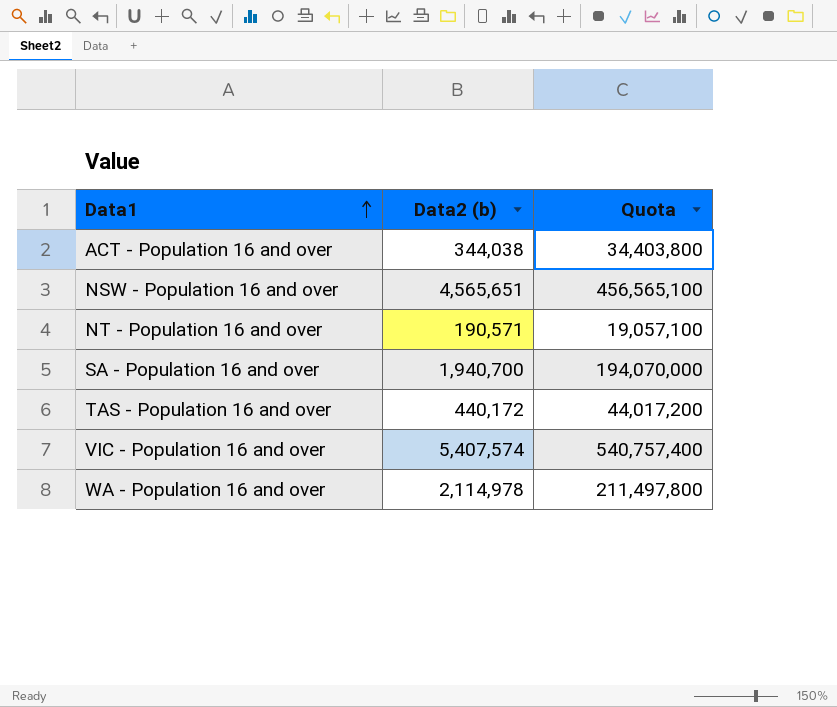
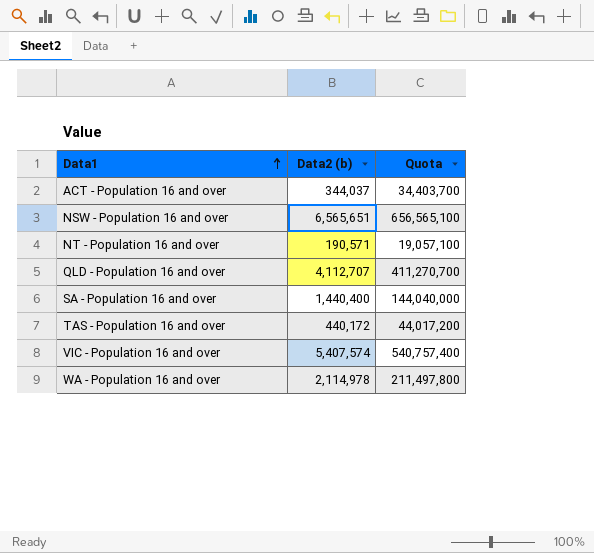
ACT - Population 16 and over | Data2 (b): 344,038 -> 344,037
ACT - Population 16 and over | Quota: 34,403,800 -> 34,403,700
NSW - Population 16 and over | Data2 (b): 4,565,651 -> 6,565,651
NSW - Population 16 and over | Quota: 456,565,100 -> 656,565,100
row QLD - Population 16 and over: none -> 4,112,707 | 411,270,700
SA - Population 16 and over | Data2 (b): 1,940,700 -> 1,440,400
SA - Population 16 and over | Quota: 194,070,000 -> 144,040,000

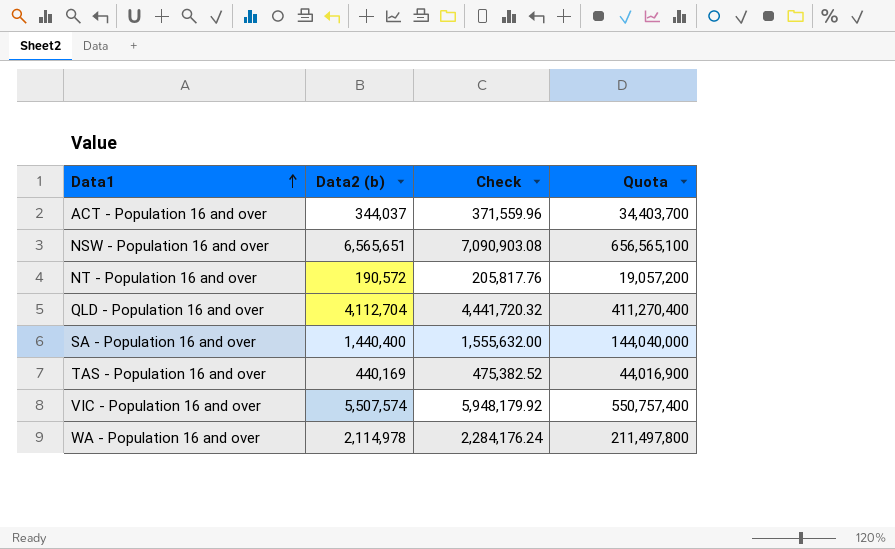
column Check | formula: none -> [Data2 (b)] * 1.08
NT - Population 16 and over | Data2 (b): 190,571 -> 190,572
NT - Population 16 and over | Quota: 19,057,100 -> 19,057,200
QLD - Population 16 and over | Data2 (b): 4,112,707 -> 4,112,704
QLD - Population 16 and over | Quota: 411,270,700 -> 411,270,400
TAS - Population 16 and over | Data2 (b): 440,172 -> 440,169
TAS - Population 16 and over | Quota: 44,017,200 -> 44,016,900
VIC - Population 16 and over | Data2 (b): 5,407,574 -> 5,507,574
VIC - Population 16 and over | Quota: 540,757,400 -> 550,757,400

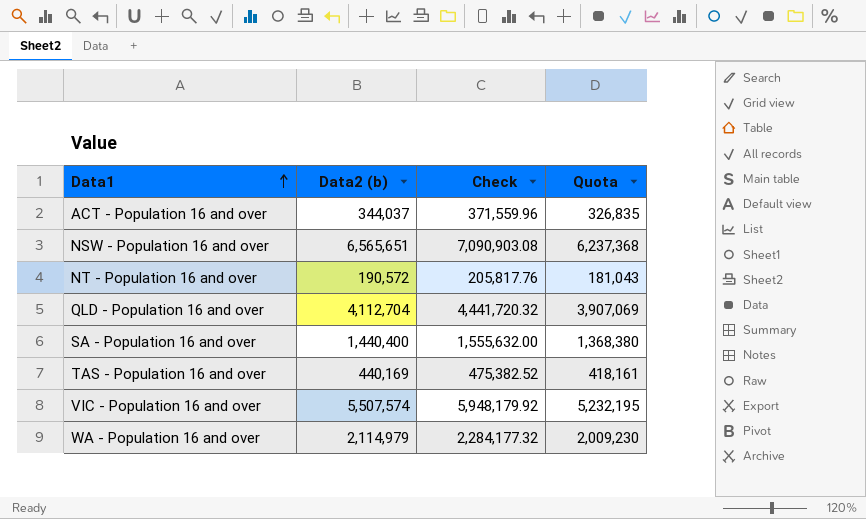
column Quota | formula: [Data2 (b)] * 100 -> [Data2 (b)] * 0.95
WA - Population 16 and over | Data2 (b): 2,114,978 -> 2,114,979
WA - Population 16 and over | Check: 2,284,176.24 -> 2,284,177.32

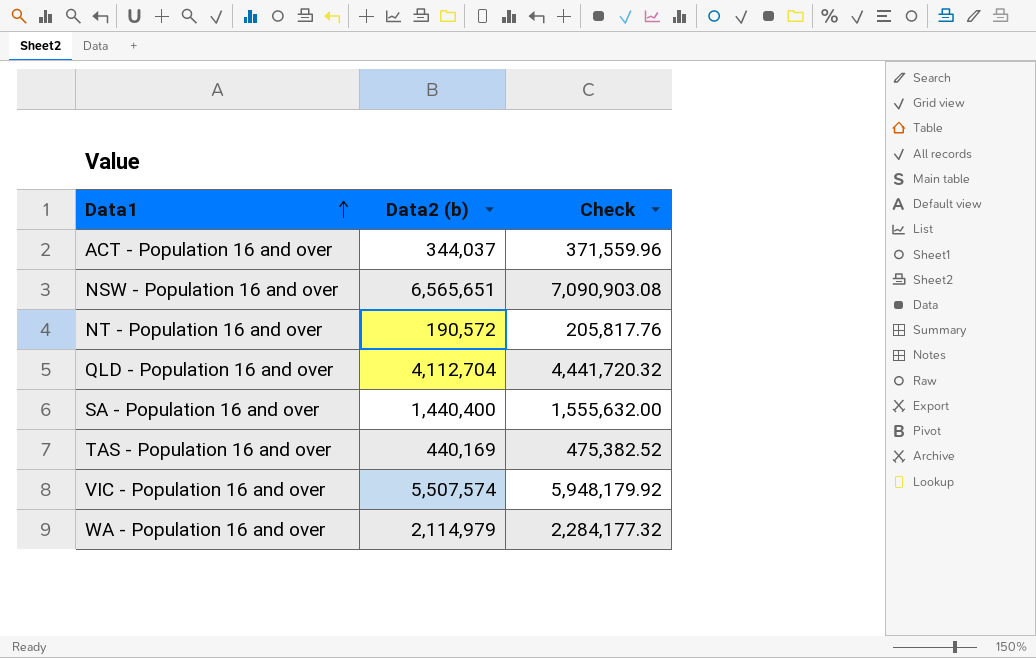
column Quota | formula: [Data2 (b)] * 0.95 -> none

